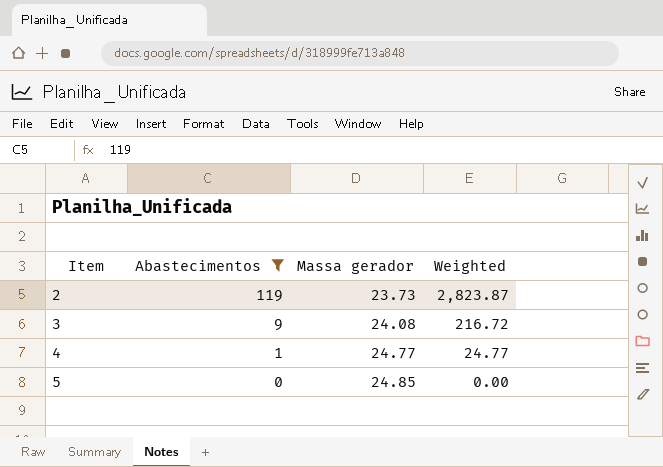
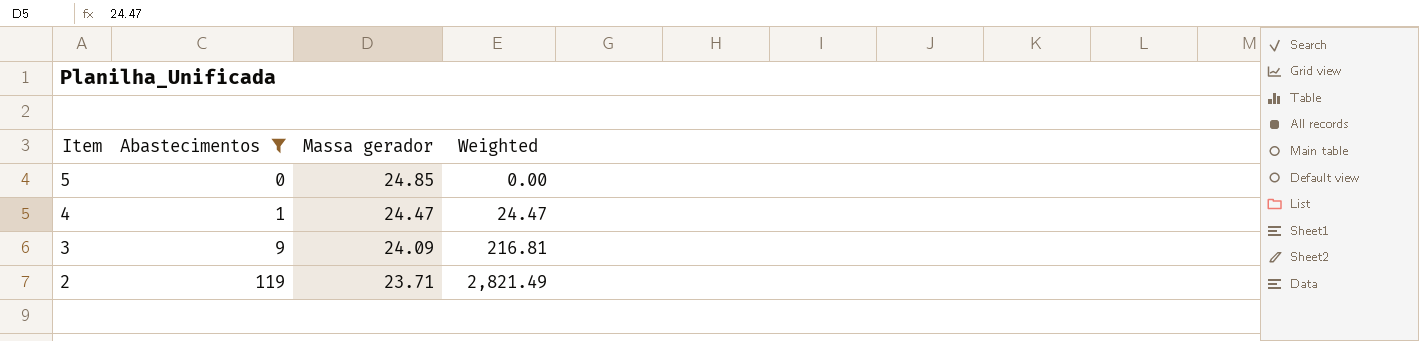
row order: Item ascending -> Item descending
4 | Massa gerador: 24.77 -> 24.47
4 | Weighted: 24.77 -> 24.47
3 | Massa gerador: 24.08 -> 24.09
3 | Weighted: 216.72 -> 216.81
2 | Massa gerador: 23.73 -> 23.71
2 | Weighted: 2,823.87 -> 2,821.49

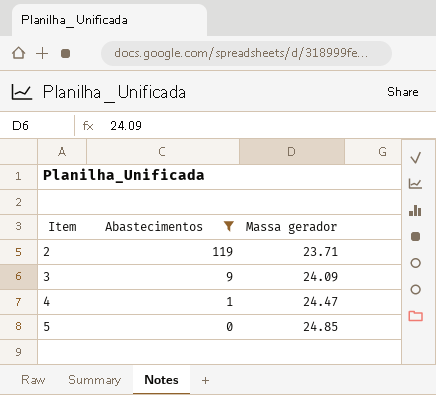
row order: Item descending -> Item ascending
column Weighted | formula: [Abastecimentos] * [Massa gerador] -> none

